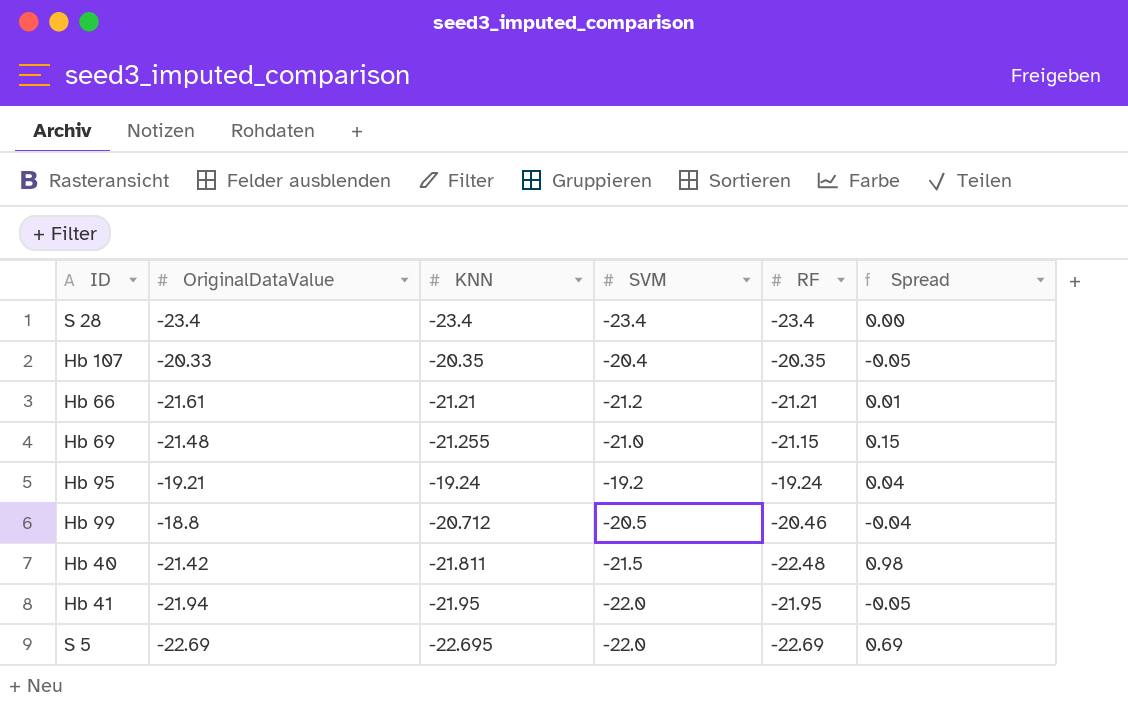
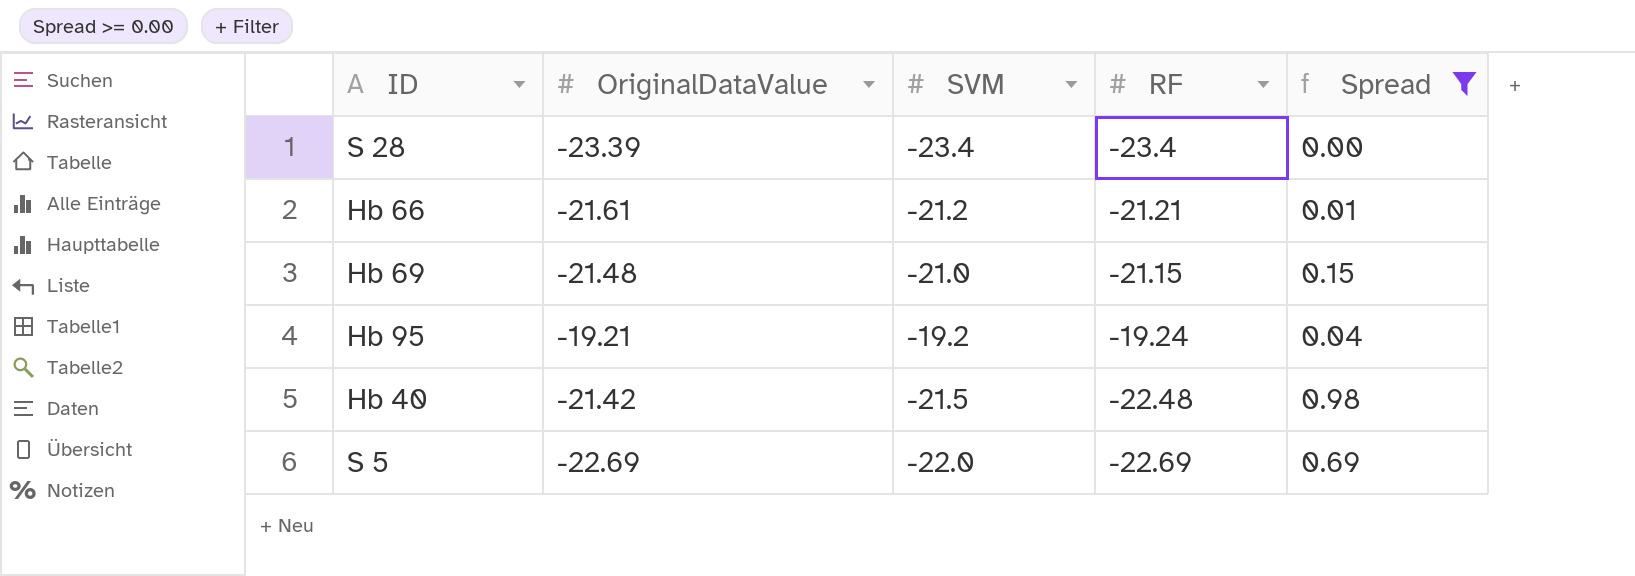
filter: none -> Spread >= 0.00
column KNN | position: 3 -> none
S 28 | OriginalDataValue: -23.4 -> -23.39

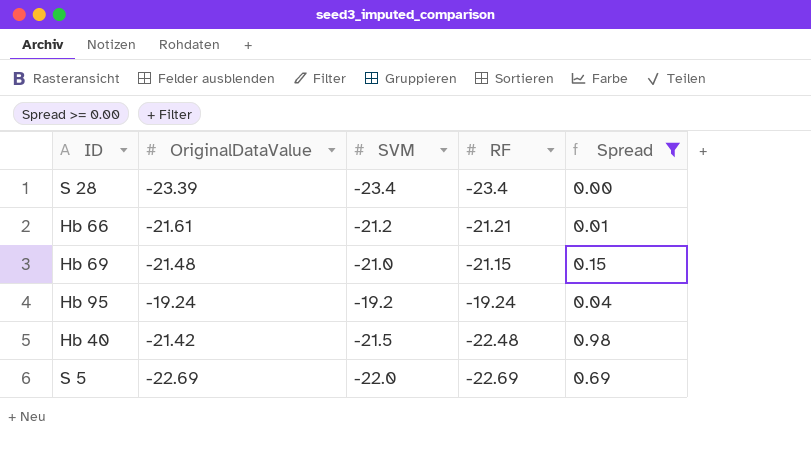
Hb 95 | OriginalDataValue: -19.21 -> -19.24

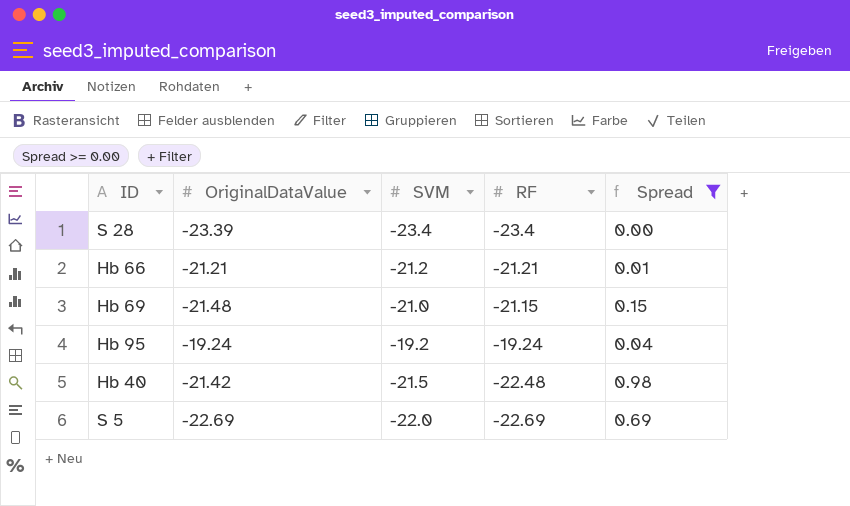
Hb 66 | OriginalDataValue: -21.61 -> -21.21

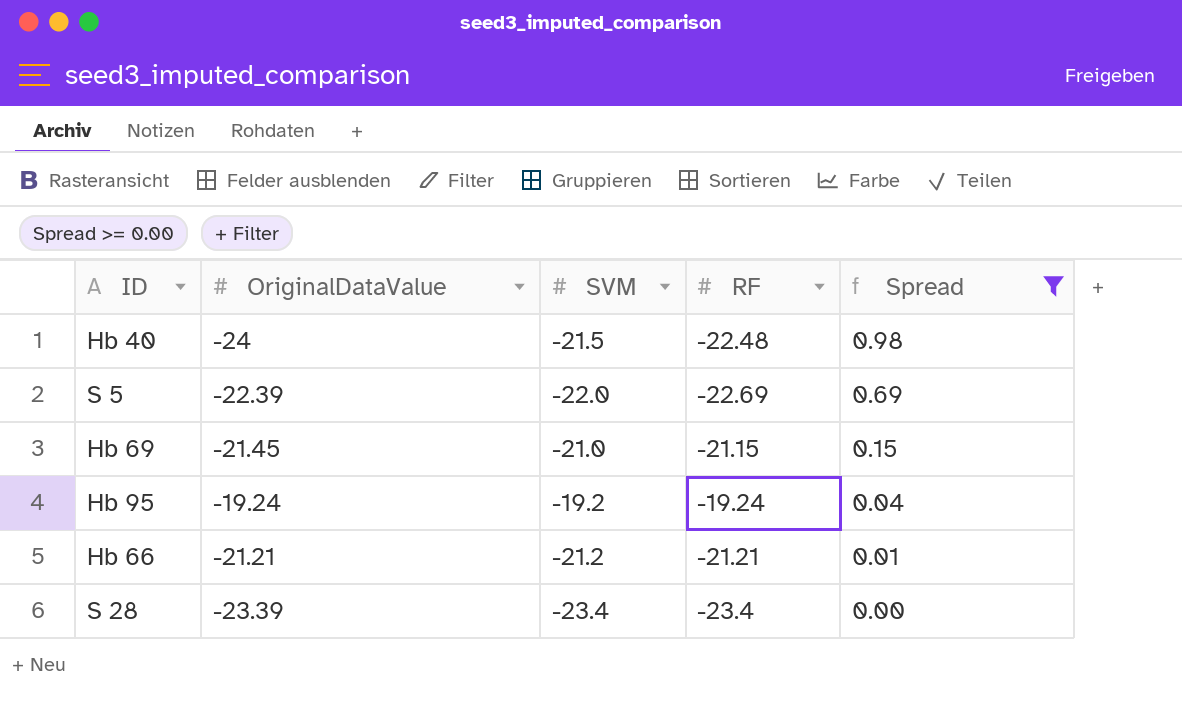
row order: none -> Spread descending
Hb 40 | OriginalDataValue: -21.42 -> -24
S 5 | OriginalDataValue: -22.69 -> -22.39
Hb 69 | OriginalDataValue: -21.48 -> -21.45

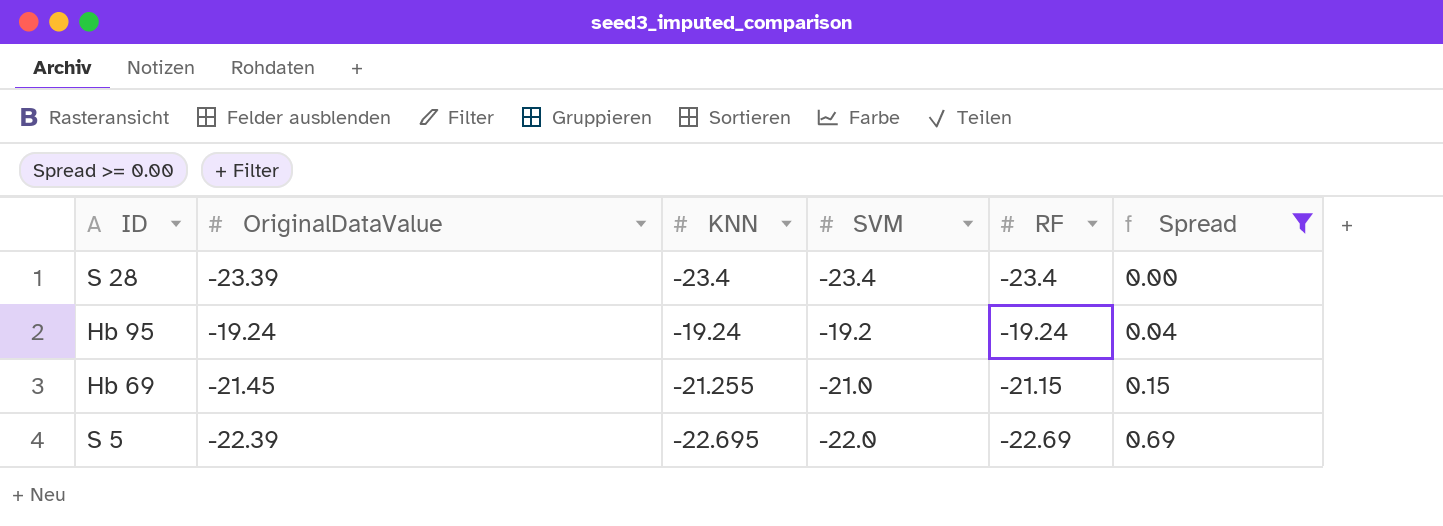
row order: Spread descending -> Spread ascending
column KNN | position: none -> 3
row Hb 40: -24 | -21.5 | -22.48 | 0.98 -> none
row Hb 66: -21.21 | -21.2 | -21.21 | 0.01 -> none

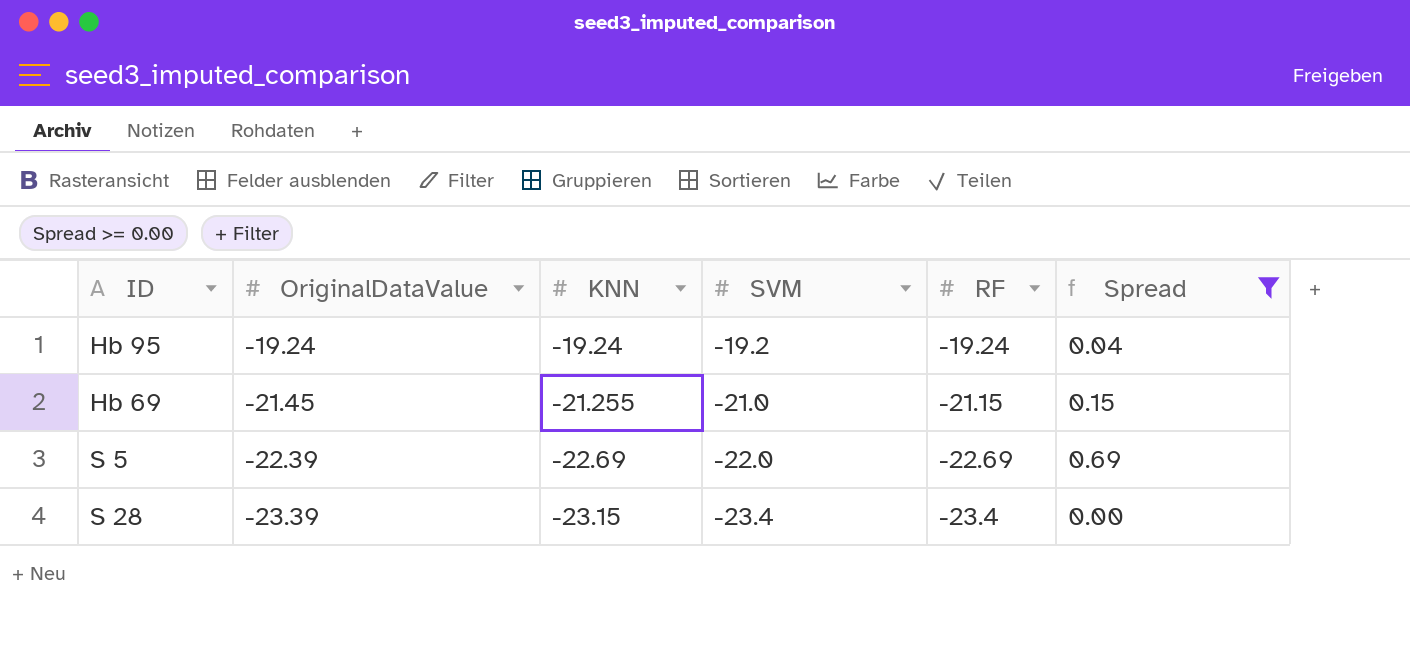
row order: Spread ascending -> OriginalDataValue descending
S 5 | KNN: -22.695 -> -22.69
S 28 | KNN: -23.4 -> -23.15

